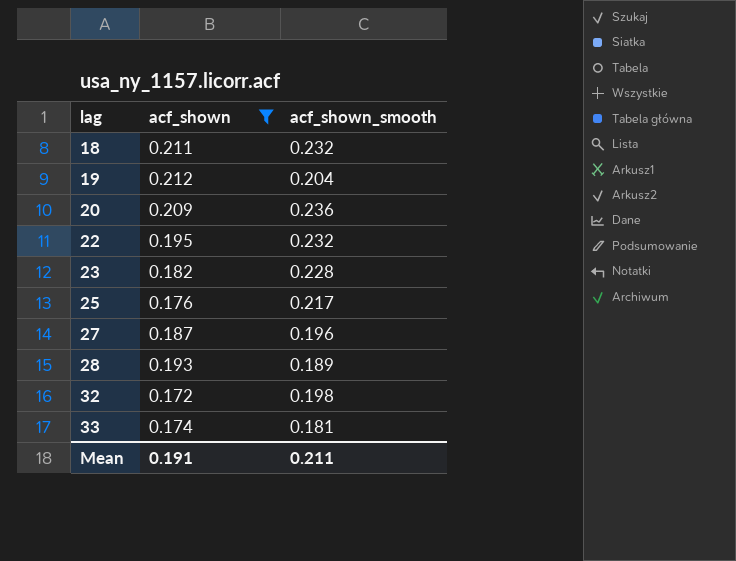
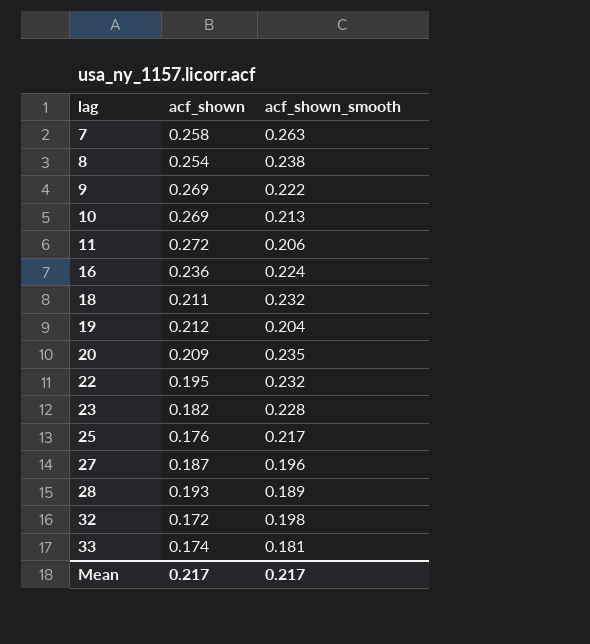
filter: acf_shown <= 0.212 -> none
20 | acf_shown_smooth: 0.236 -> 0.235
Mean | acf_shown: 0.191 -> 0.217
Mean | acf_shown_smooth: 0.211 -> 0.217

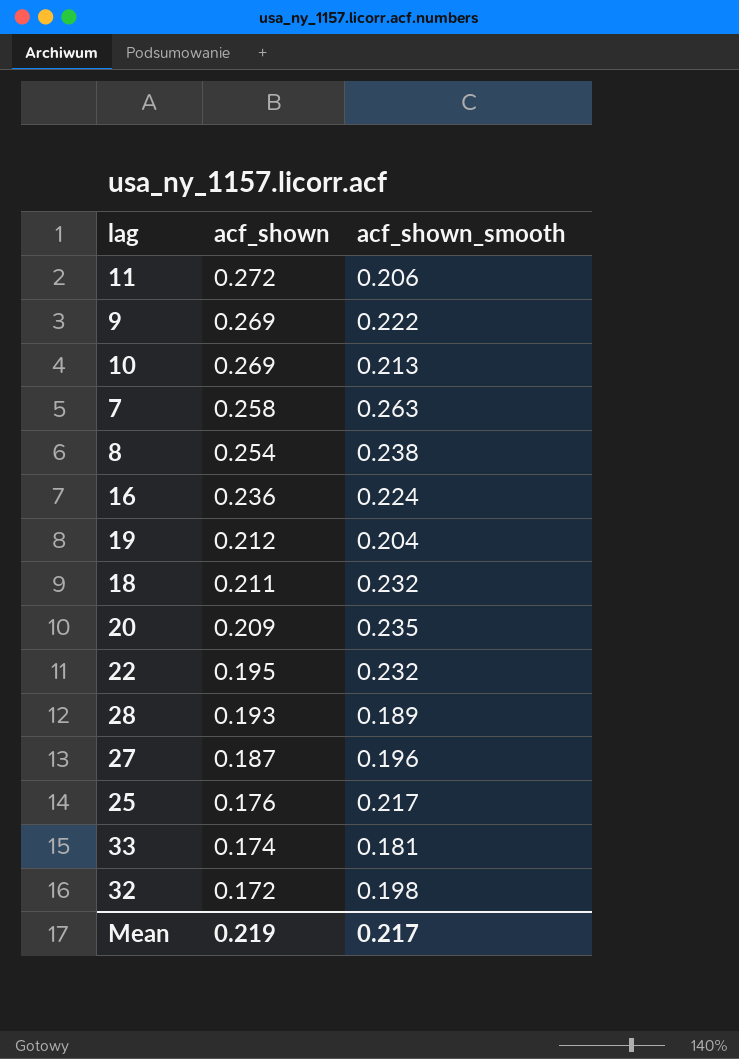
row order: lag ascending -> acf_shown descending
row 23: 0.182 | 0.228 -> none
Mean | acf_shown: 0.217 -> 0.219

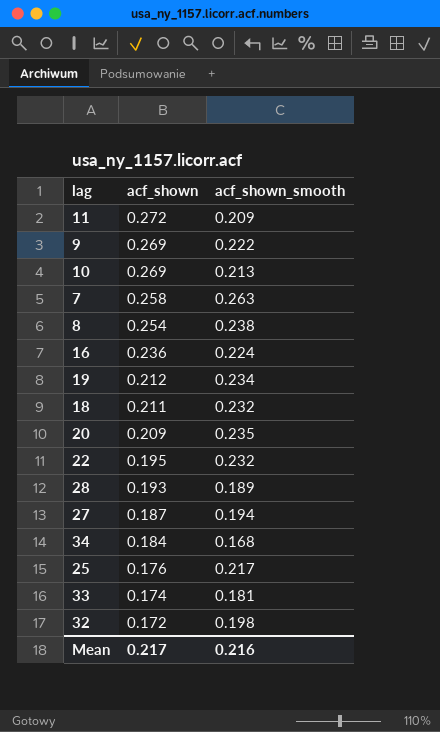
11 | acf_shown_smooth: 0.206 -> 0.209
19 | acf_shown_smooth: 0.204 -> 0.234
27 | acf_shown_smooth: 0.196 -> 0.194
row 34: none -> 0.184 | 0.168
Mean | acf_shown: 0.219 -> 0.217
Mean | acf_shown_smooth: 0.217 -> 0.216

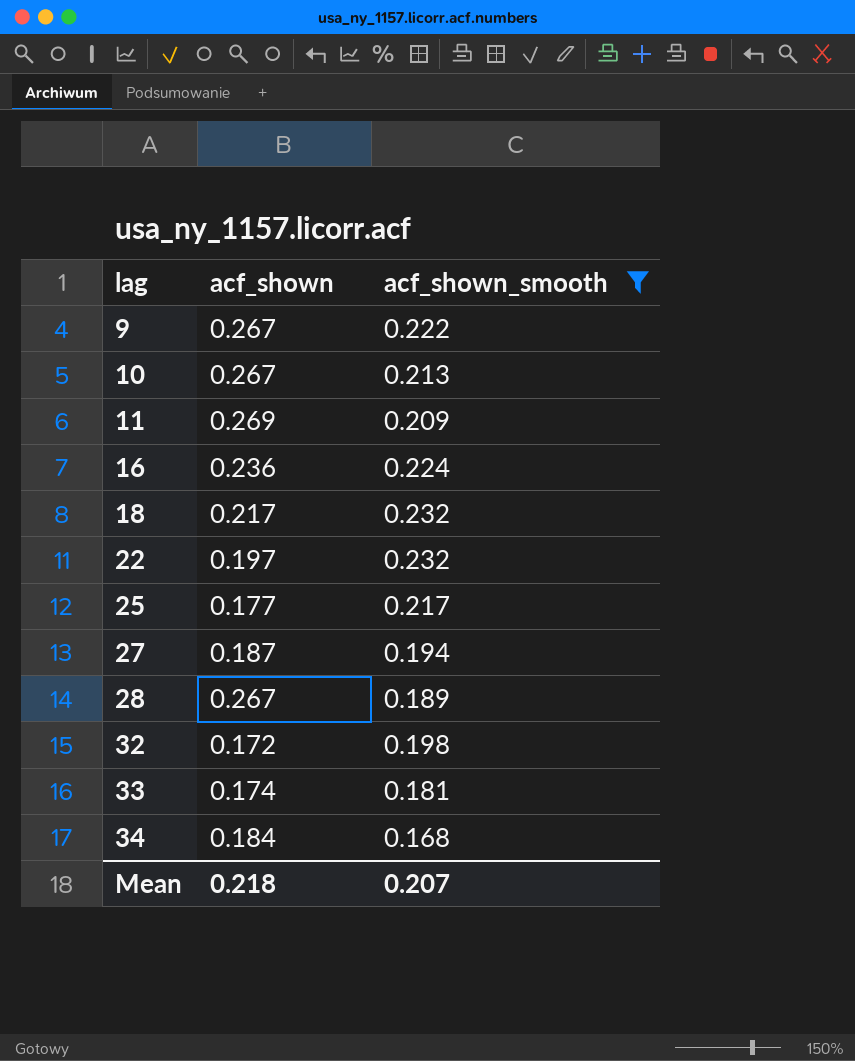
filter: none -> acf_shown_smooth <= 0.232
row order: acf_shown descending -> lag ascending
9 | acf_shown: 0.269 -> 0.267
10 | acf_shown: 0.269 -> 0.267
11 | acf_shown: 0.272 -> 0.269
18 | acf_shown: 0.211 -> 0.217
22 | acf_shown: 0.195 -> 0.197
25 | acf_shown: 0.176 -> 0.177
28 | acf_shown: 0.193 -> 0.267
Mean | acf_shown: 0.217 -> 0.218
Mean | acf_shown_smooth: 0.216 -> 0.207

